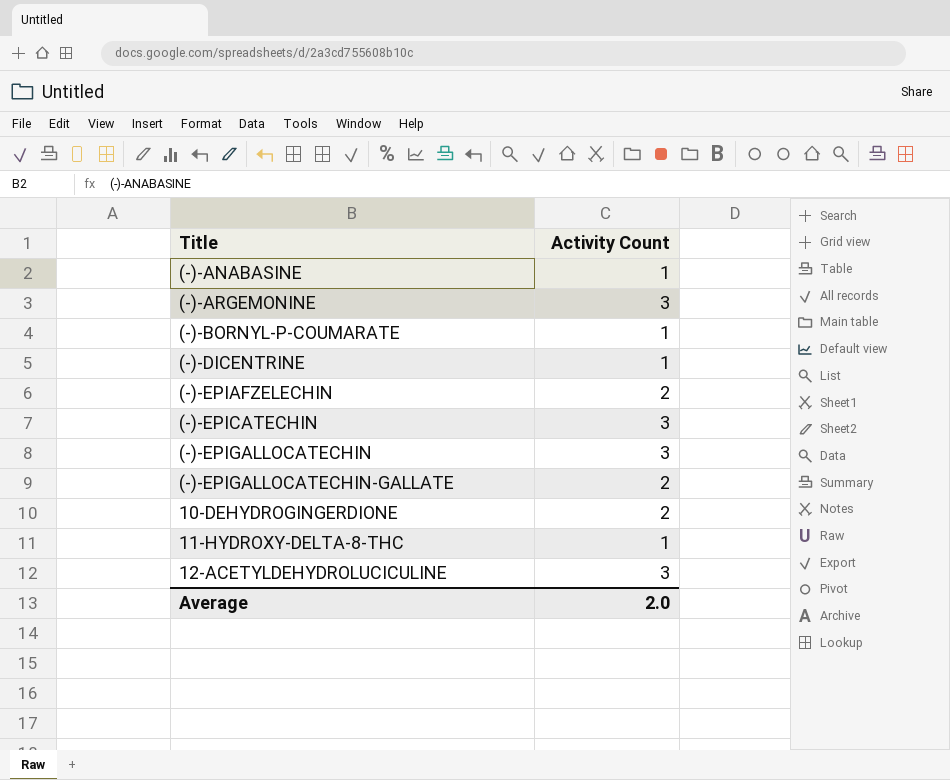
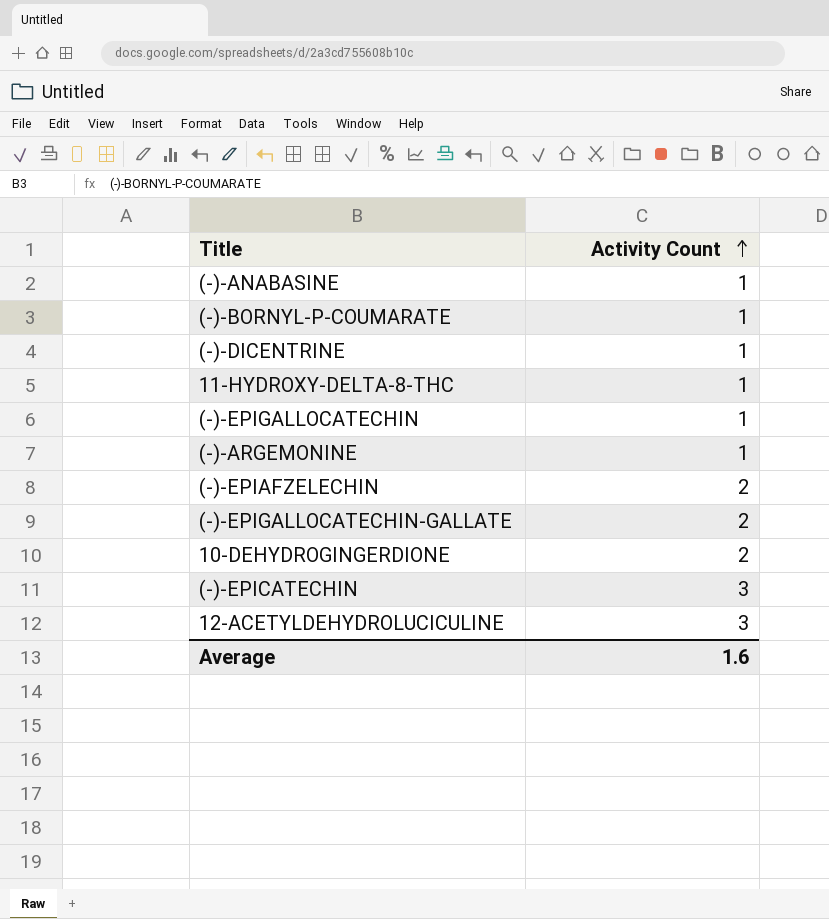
row order: none -> Activity Count ascending
(-)-EPIGALLOCATECHIN | Activity Count: 3 -> 1
(-)-ARGEMONINE | Activity Count: 3 -> 1
Average | Activity Count: 2.0 -> 1.6

